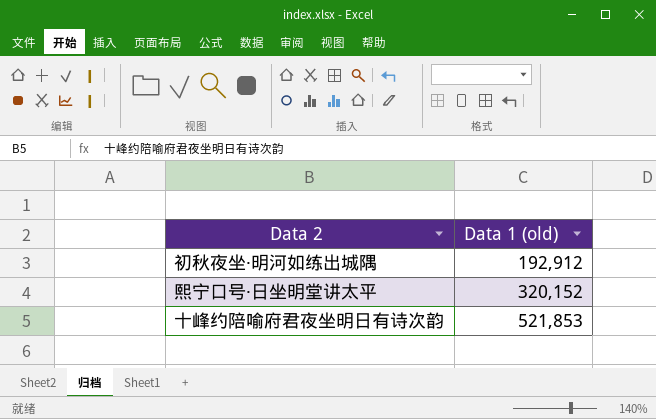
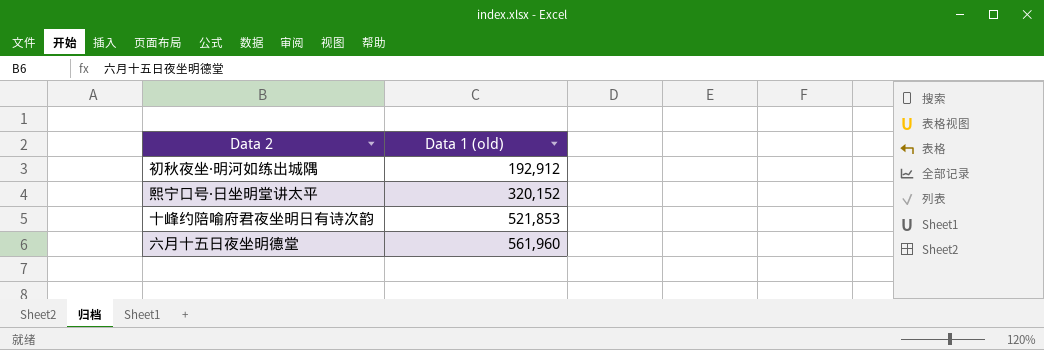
row 六月十五日夜坐明德堂: none -> 561,960

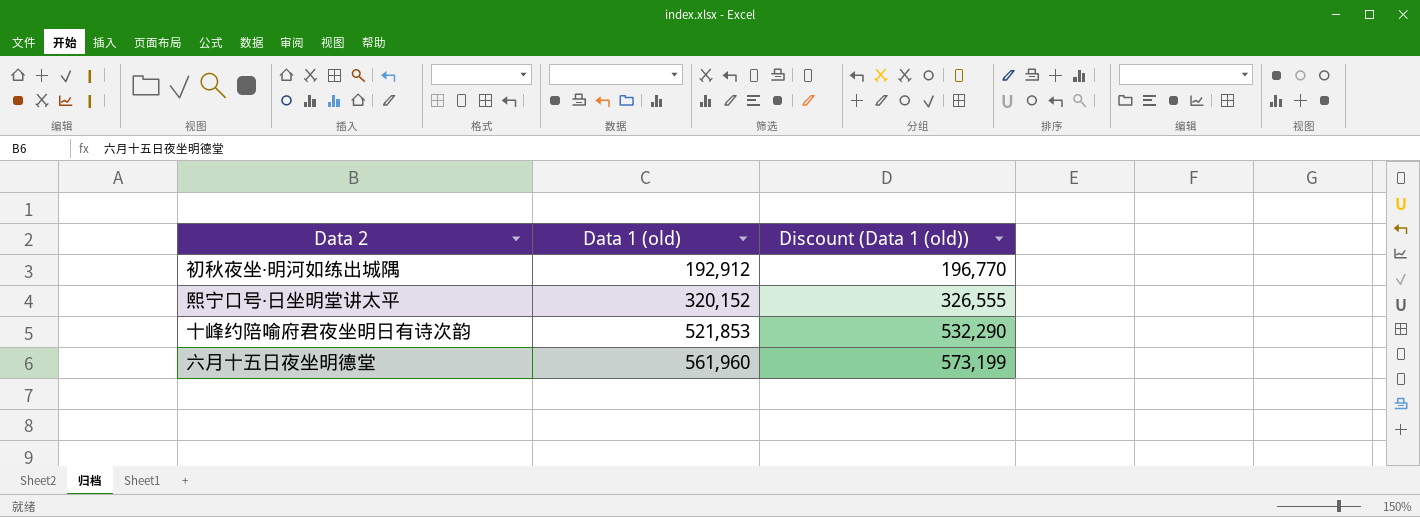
column Discount (Data 1 (old)) | formula: none -> [Data 1 (old)] * 1.02

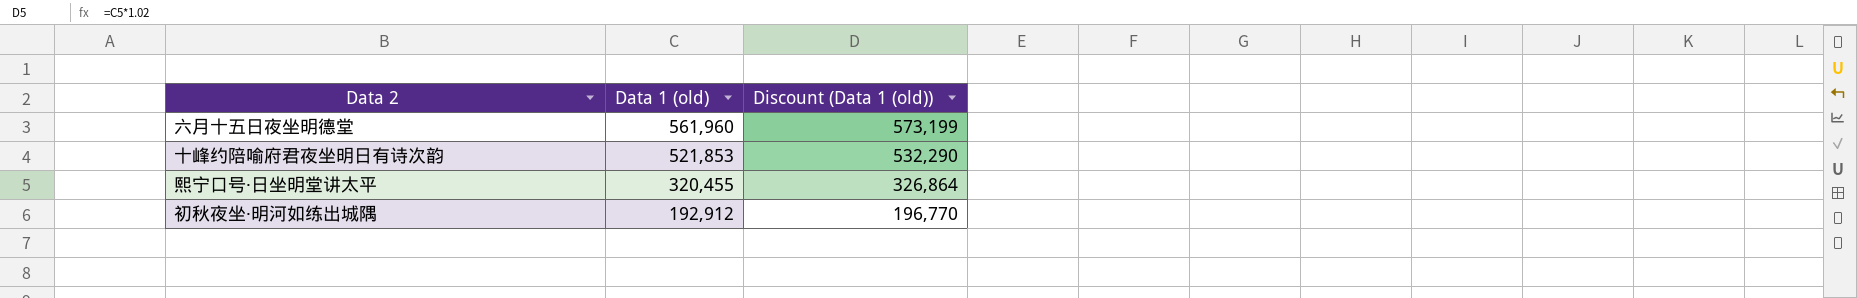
row order: Data 1 (old) ascending -> Data 1 (old) descending
熙宁口号·日坐明堂讲太平 | Data 1 (old): 320,152 -> 320,455
熙宁口号·日坐明堂讲太平 | Discount (Data 1 (old)): 326,555 -> 326,864

